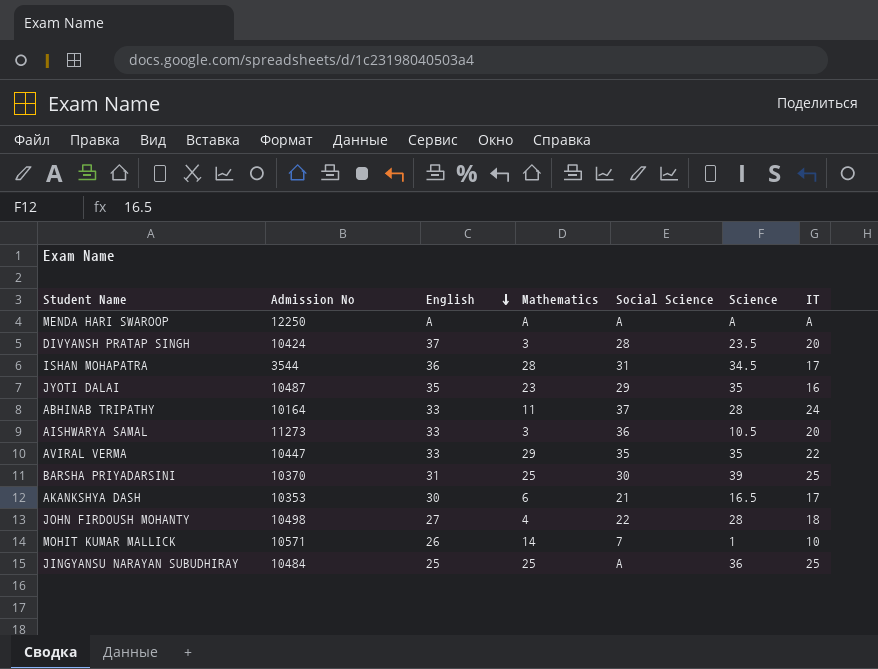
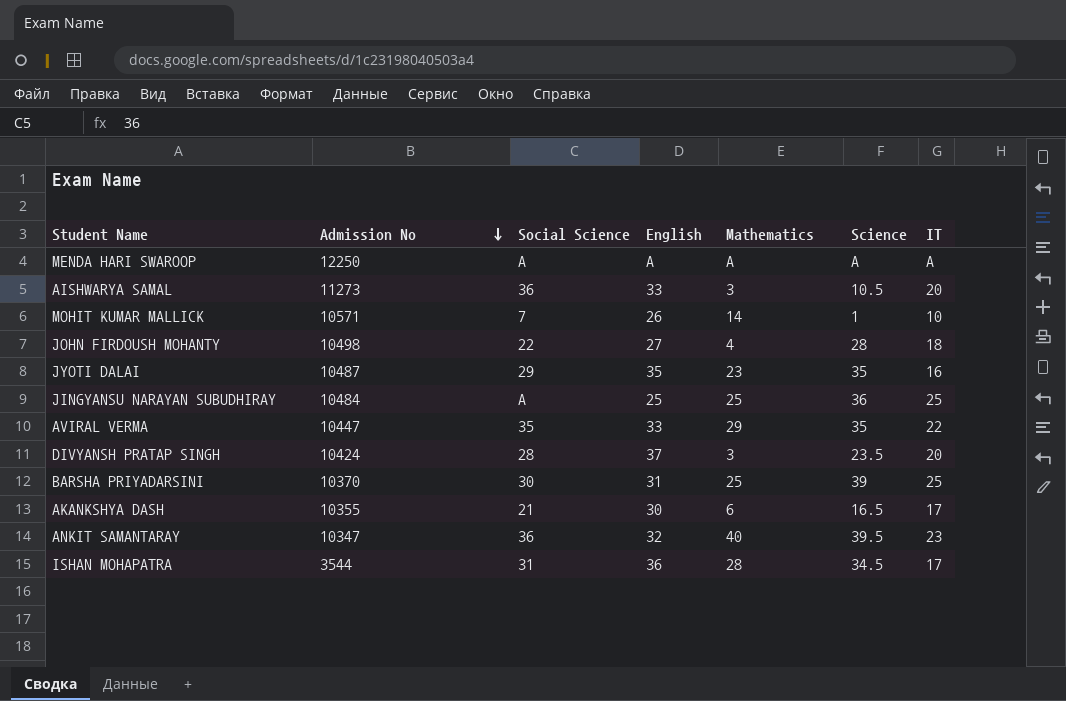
row order: English descending -> Admission No descending
column Social Science | position: 5 -> 3
row ABHINAB TRIPATHY: 10164 | 33 | 11 | 37 | 28 | 24 -> none
AKANKSHYA DASH | Admission No: 10353 -> 10355
row ANKIT SAMANTARAY: none -> 10347 | 36 | 32 | 40 | 39.5 | 23

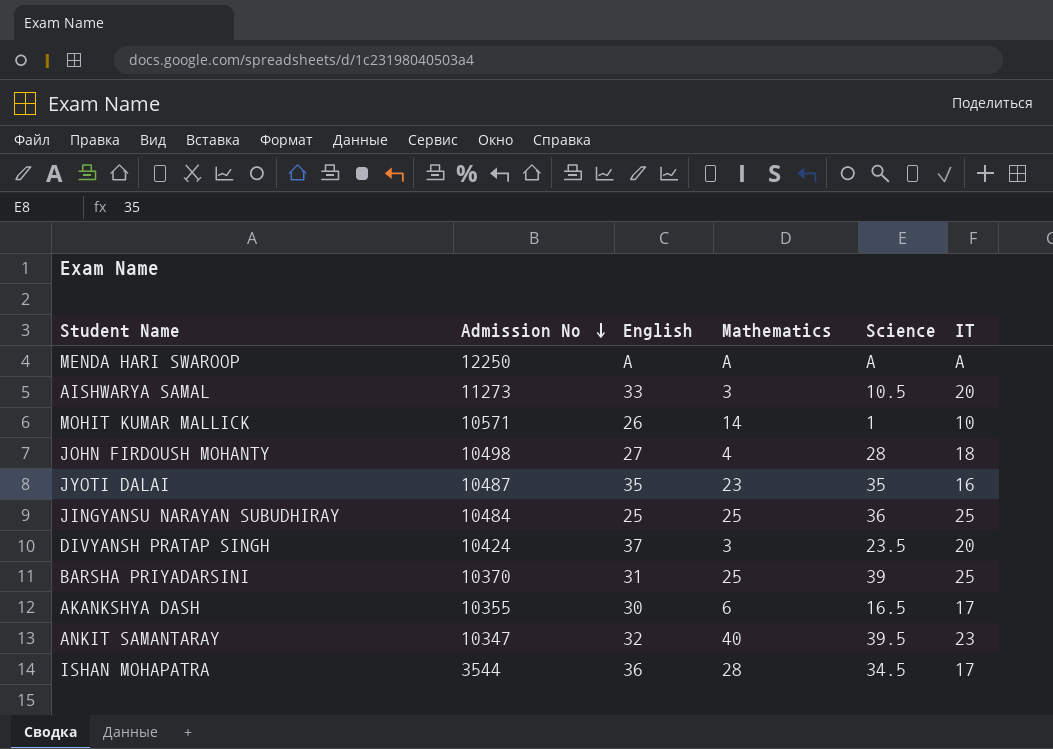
column Social Science | position: 3 -> none
row AVIRAL VERMA: 10447 | 35 | 33 | 29 | 35 | 22 -> none

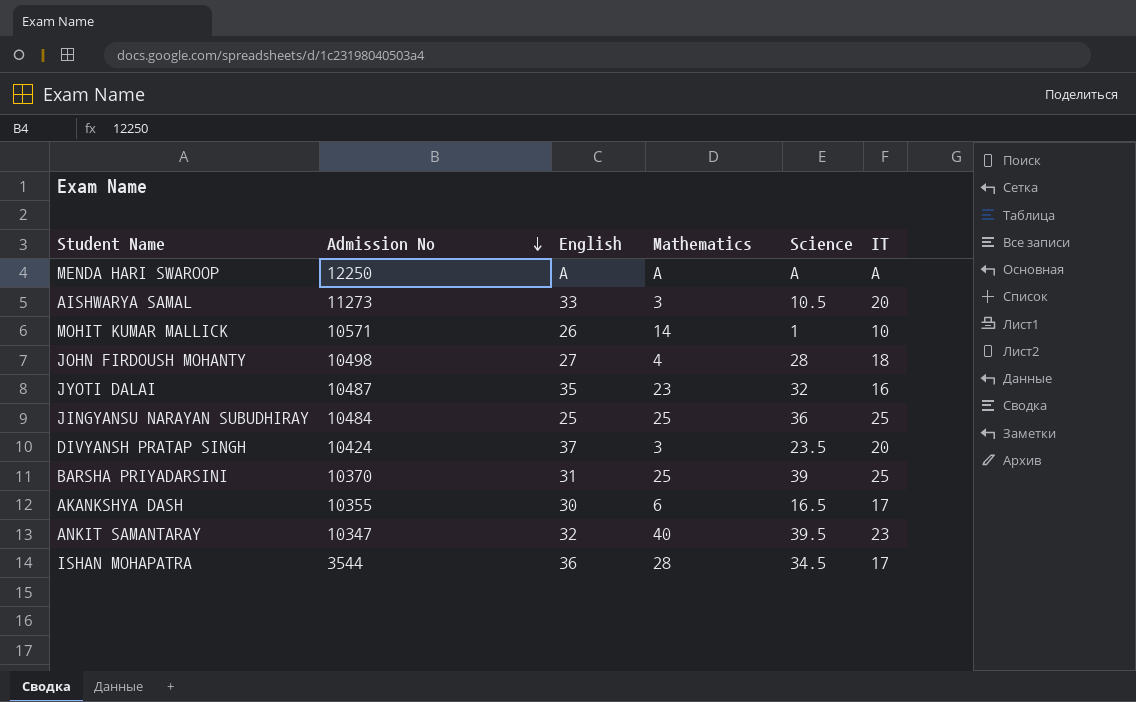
JYOTI DALAI | Science: 35 -> 32

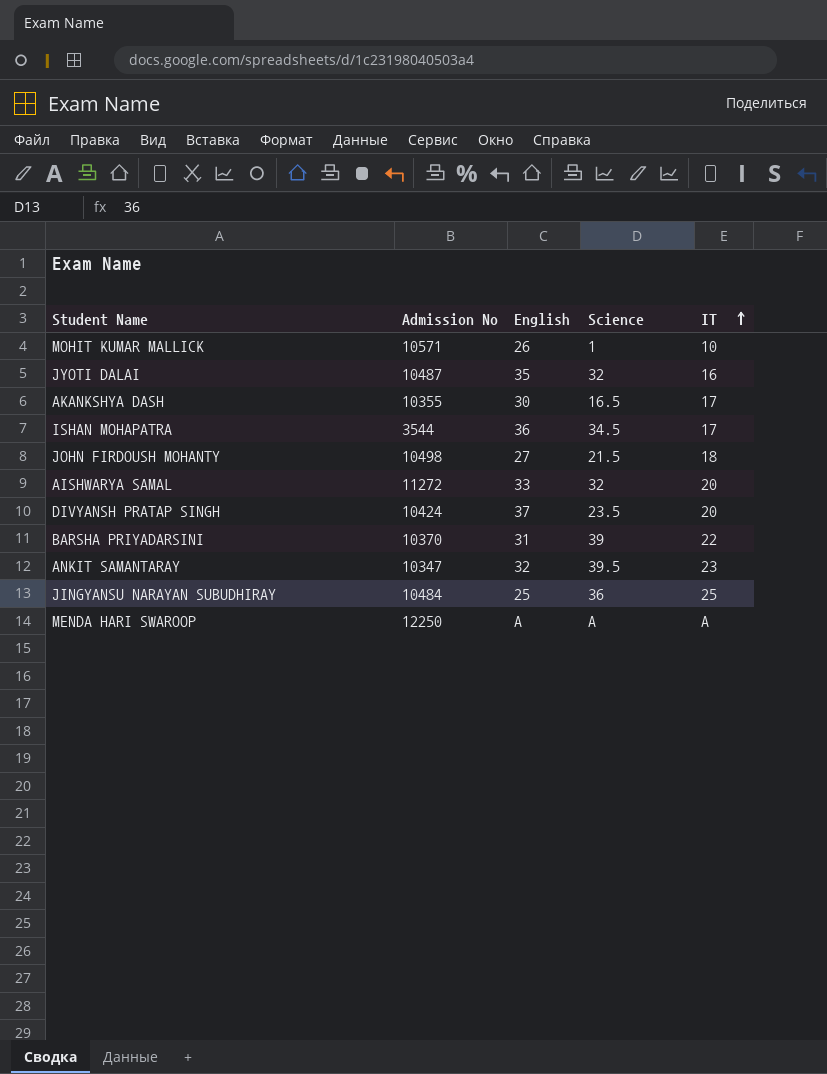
row order: Admission No descending -> IT ascending
column Mathematics | position: 4 -> none
JOHN FIRDOUSH MOHANTY | Science: 28 -> 21.5
AISHWARYA SAMAL | Admission No: 11273 -> 11272
AISHWARYA SAMAL | Science: 10.5 -> 32
BARSHA PRIYADARSINI | IT: 25 -> 22

